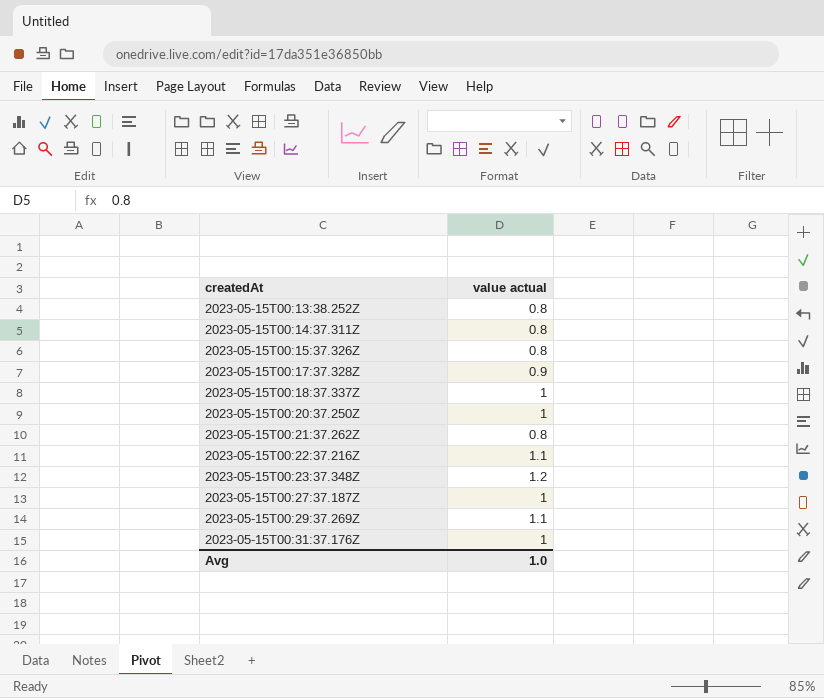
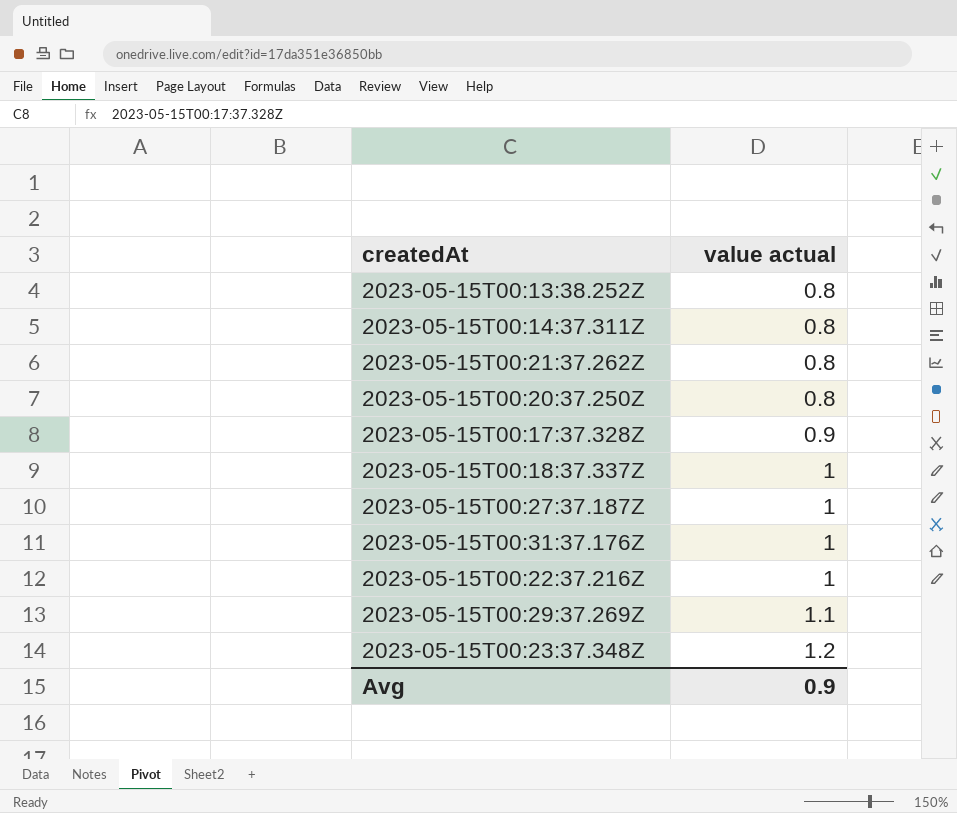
row order: createdAt ascending -> value actual ascending
row 2023-05-15T00:15:37.326Z: 0.8 -> none
2023-05-15T00:20:37.250Z | value actual: 1 -> 0.8
2023-05-15T00:22:37.216Z | value actual: 1.1 -> 1
Avg | value actual: 1.0 -> 0.9

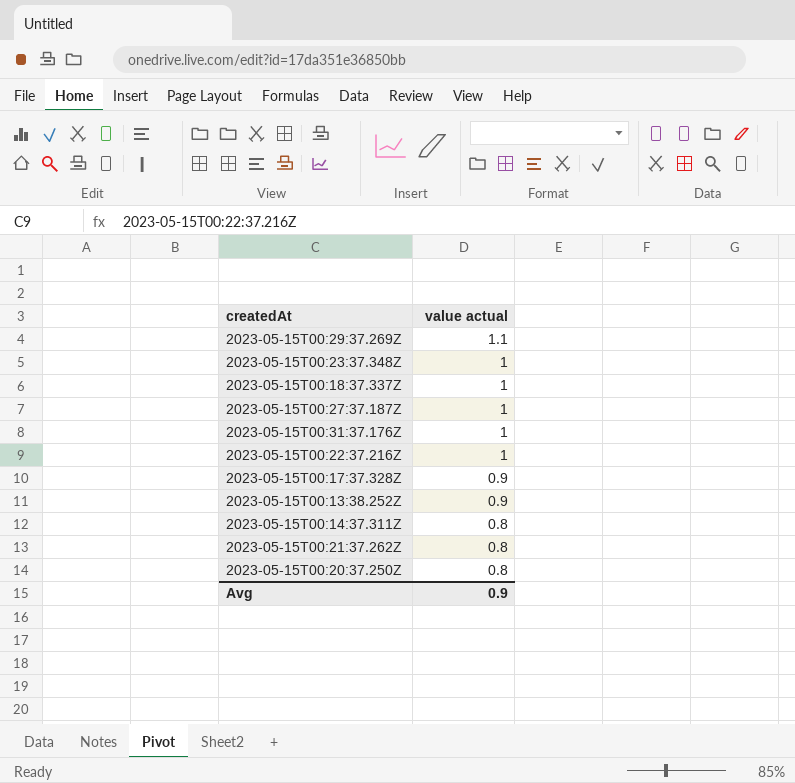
row order: value actual ascending -> value actual descending
2023-05-15T00:23:37.348Z | value actual: 1.2 -> 1
2023-05-15T00:13:38.252Z | value actual: 0.8 -> 0.9

